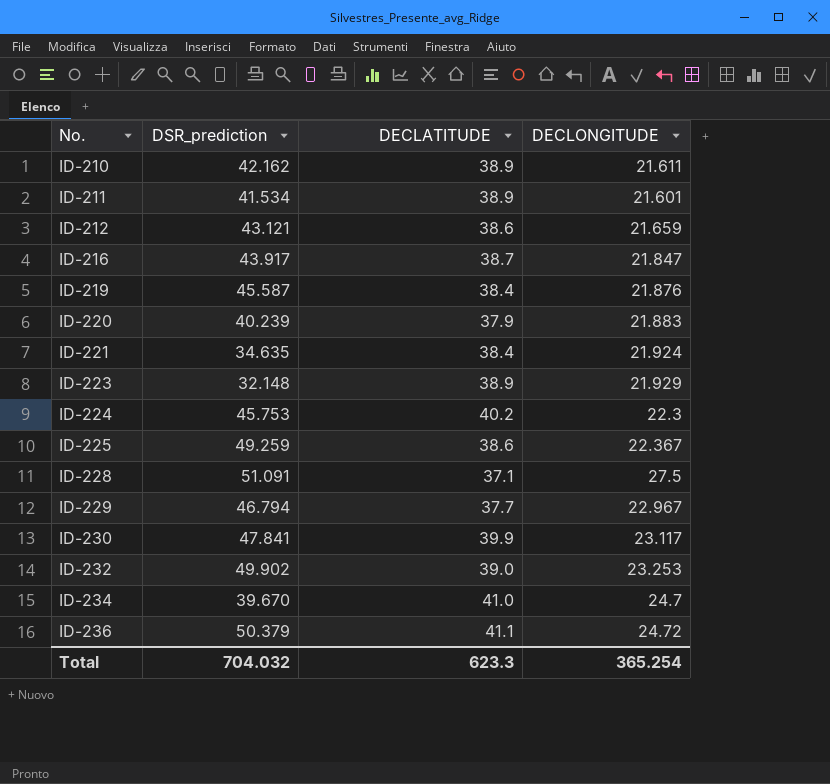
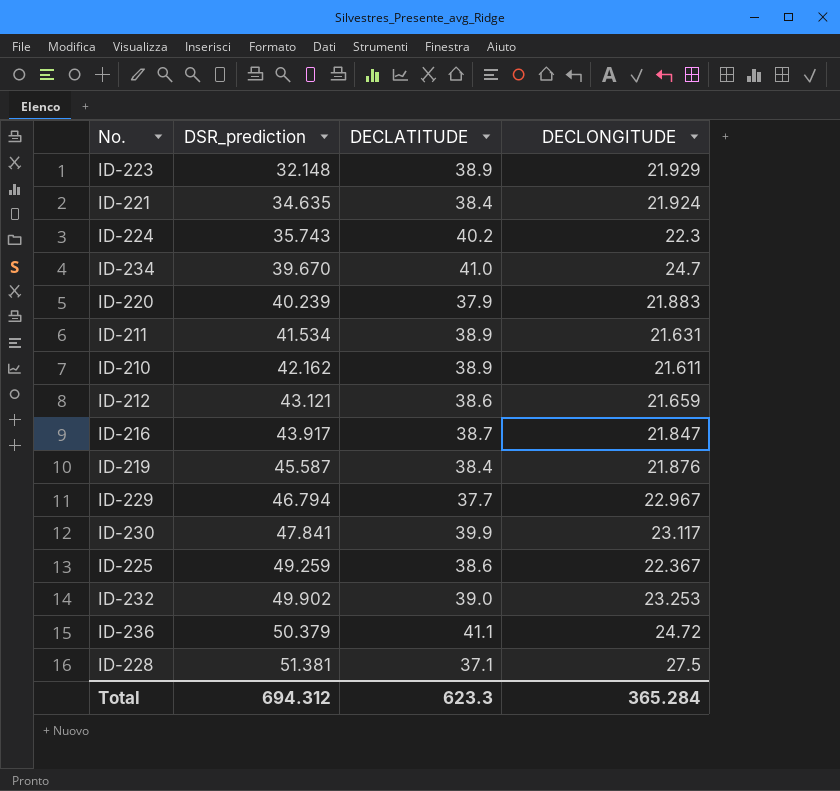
row order: No. ascending -> DSR_prediction ascending
ID-224 | DSR_prediction: 45.753 -> 35.743
ID-211 | DECLONGITUDE: 21.601 -> 21.631
ID-228 | DSR_prediction: 51.091 -> 51.381
Total | DSR_prediction: 704.032 -> 694.312
Total | DECLONGITUDE: 365.254 -> 365.284

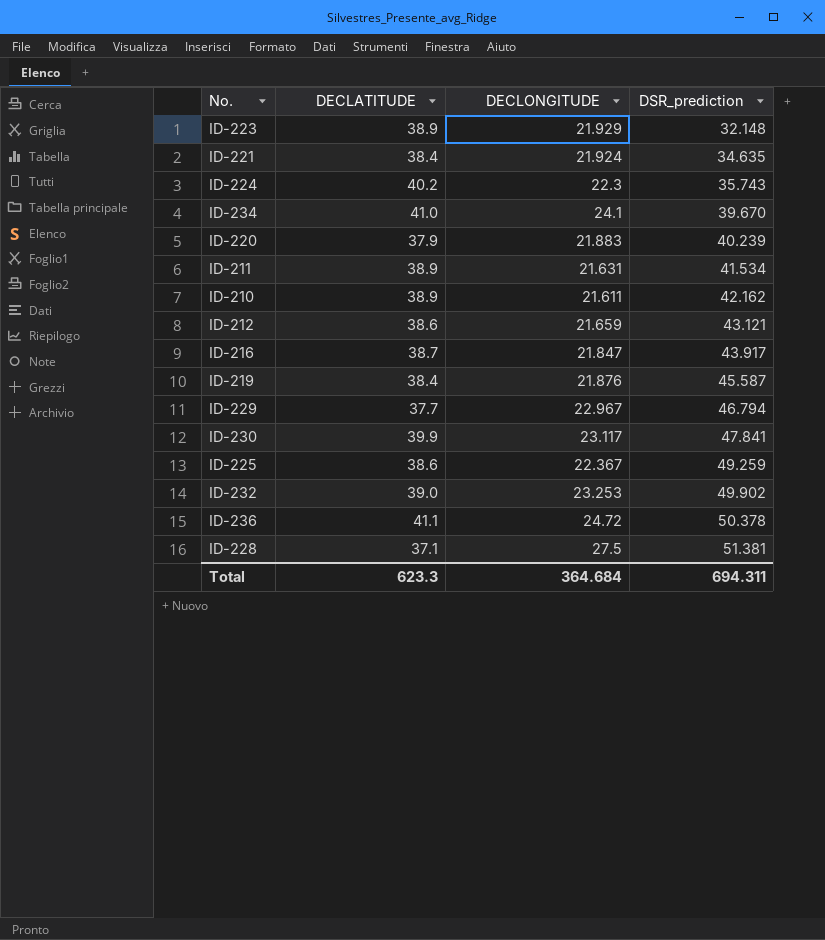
column DSR_prediction | position: 2 -> 4
ID-234 | DECLONGITUDE: 24.7 -> 24.1
ID-236 | DSR_prediction: 50.379 -> 50.378
Total | DECLONGITUDE: 365.284 -> 364.684
Total | DSR_prediction: 694.312 -> 694.311

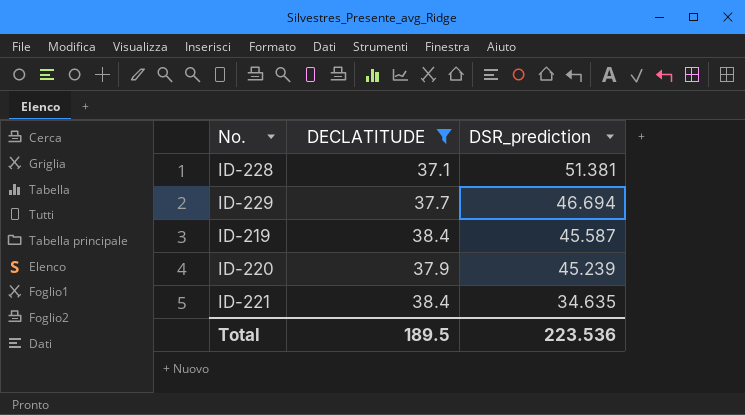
filter: none -> DECLATITUDE <= 38.4
row order: DSR_prediction ascending -> DSR_prediction descending
column DECLONGITUDE | position: 3 -> none
ID-229 | DSR_prediction: 46.794 -> 46.694
ID-220 | DSR_prediction: 40.239 -> 45.239
Total | DECLATITUDE: 623.3 -> 189.5
Total | DSR_prediction: 694.311 -> 223.536

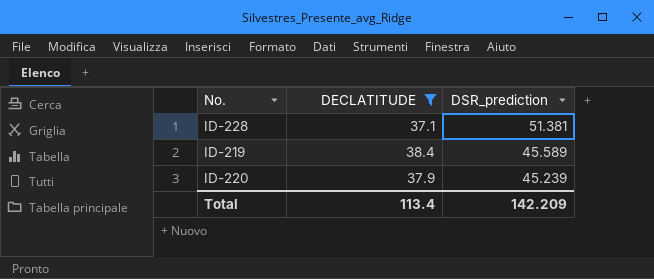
row ID-229: 37.7 | 46.694 -> none
row ID-221: 38.4 | 34.635 -> none
ID-219 | DSR_prediction: 45.587 -> 45.589
Total | DECLATITUDE: 189.5 -> 113.4
Total | DSR_prediction: 223.536 -> 142.209

